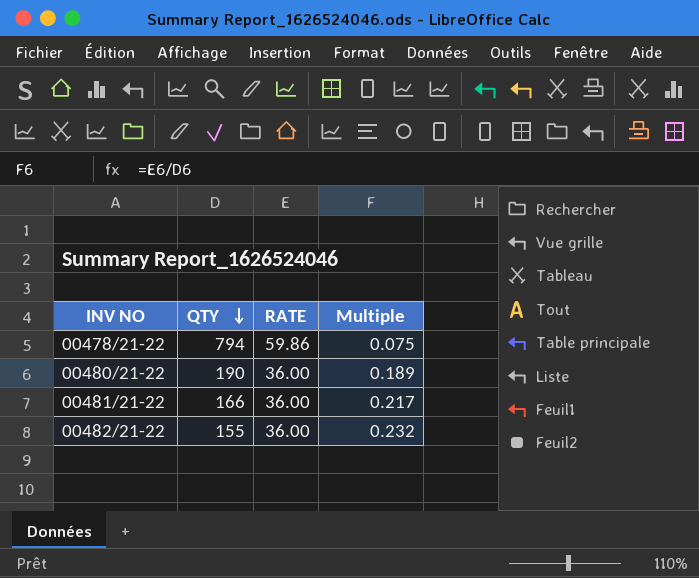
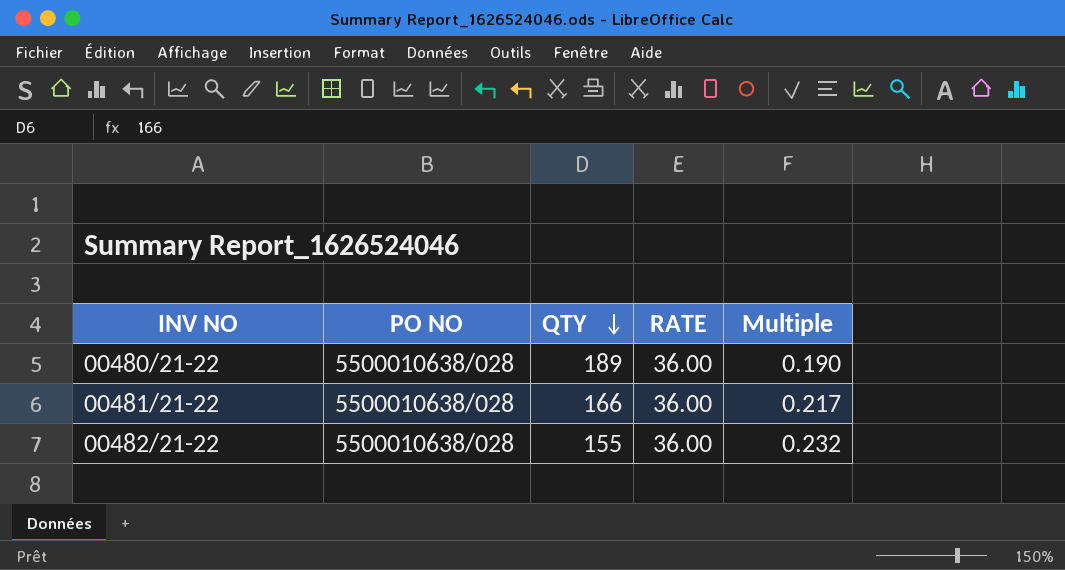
column PO NO | position: none -> 2
row 00478/21-22: 794 | 59.86 | 0.075 -> none
00480/21-22 | QTY: 190 -> 189
00480/21-22 | Multiple: 0.189 -> 0.190

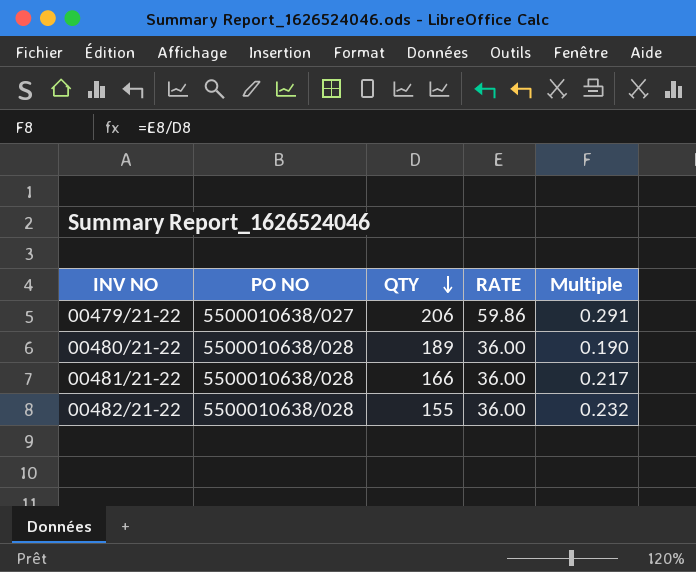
row 00479/21-22: none -> 5500010638/027 | 206 | 59.86 | 0.291

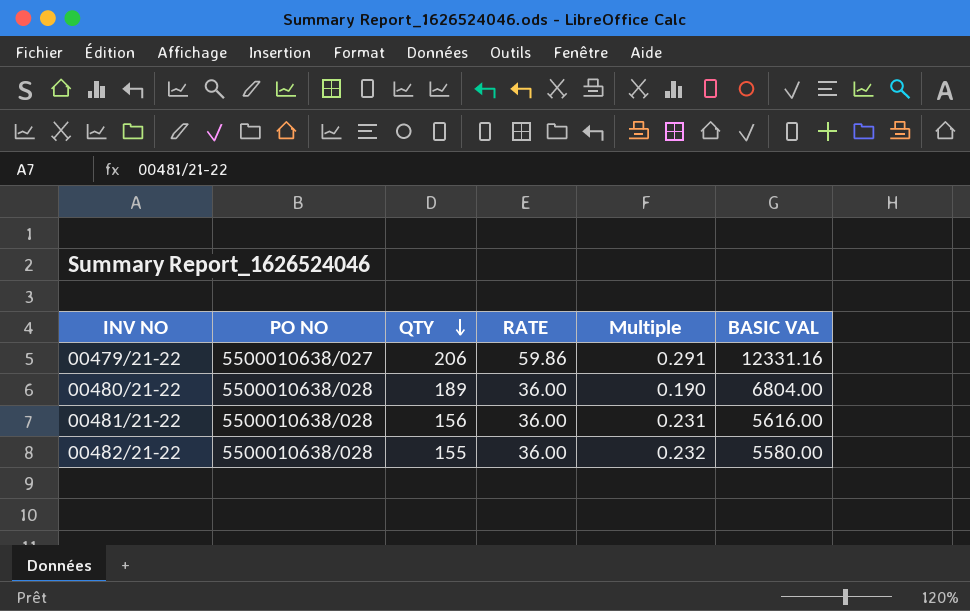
column BASIC VAL | formula: none -> [QTY] * [RATE]
00481/21-22 | QTY: 166 -> 156
00481/21-22 | Multiple: 0.217 -> 0.231

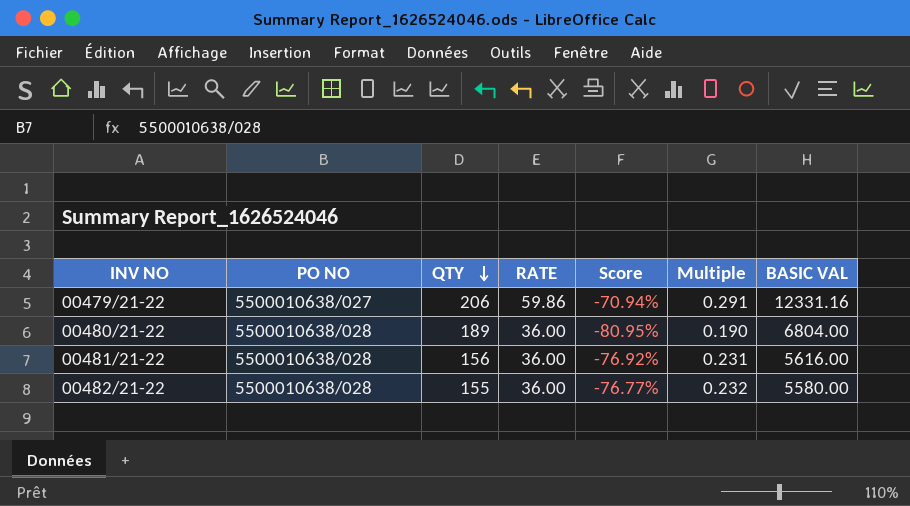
column Score | formula: none -> ([RATE] - [QTY]) / [QTY]

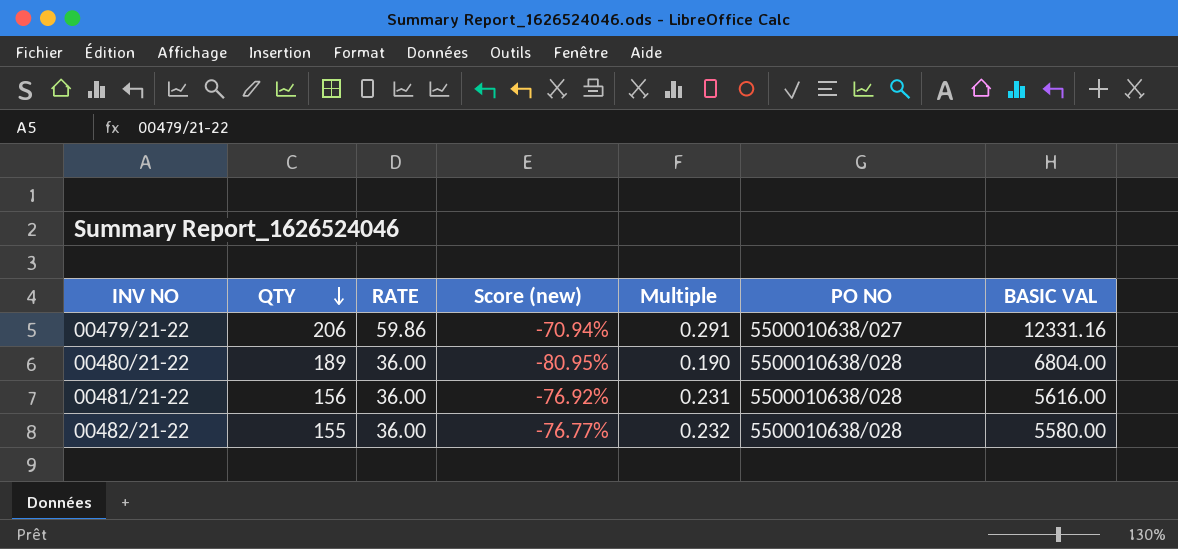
column name: Score -> Score (new)
column PO NO | position: 2 -> 6

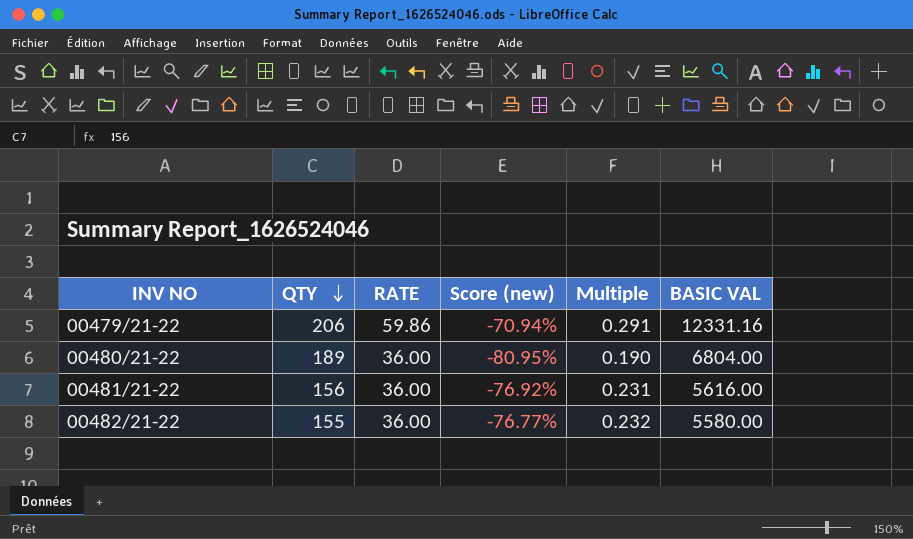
column PO NO | position: 6 -> none

